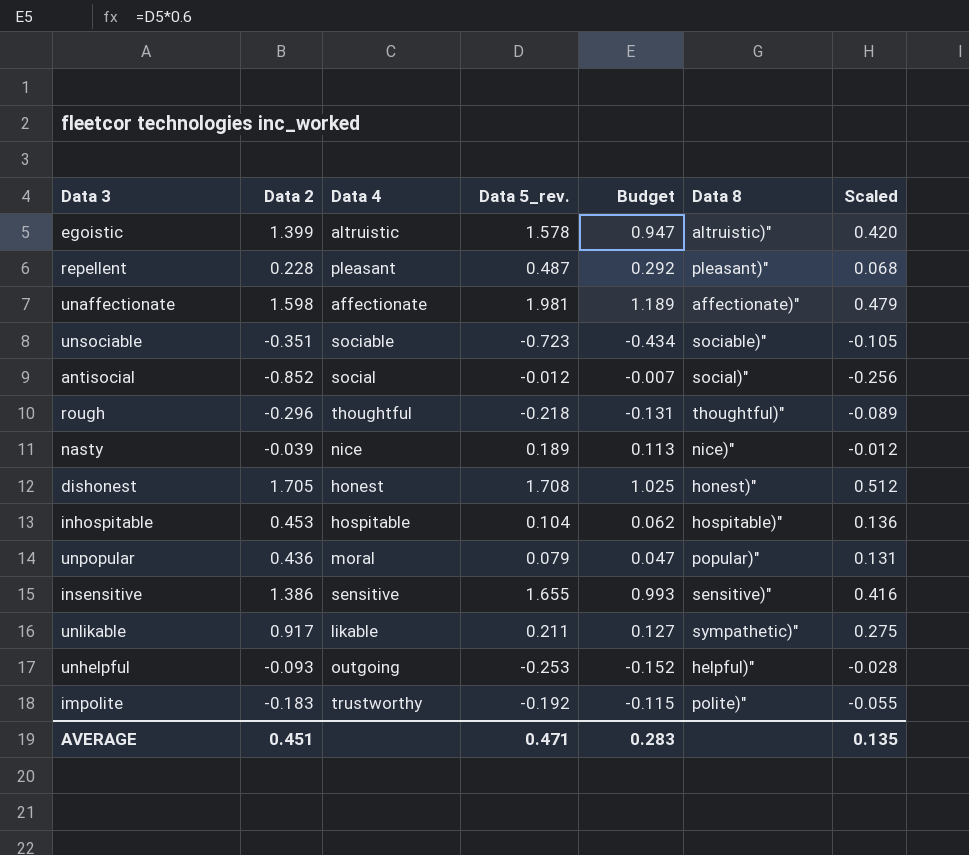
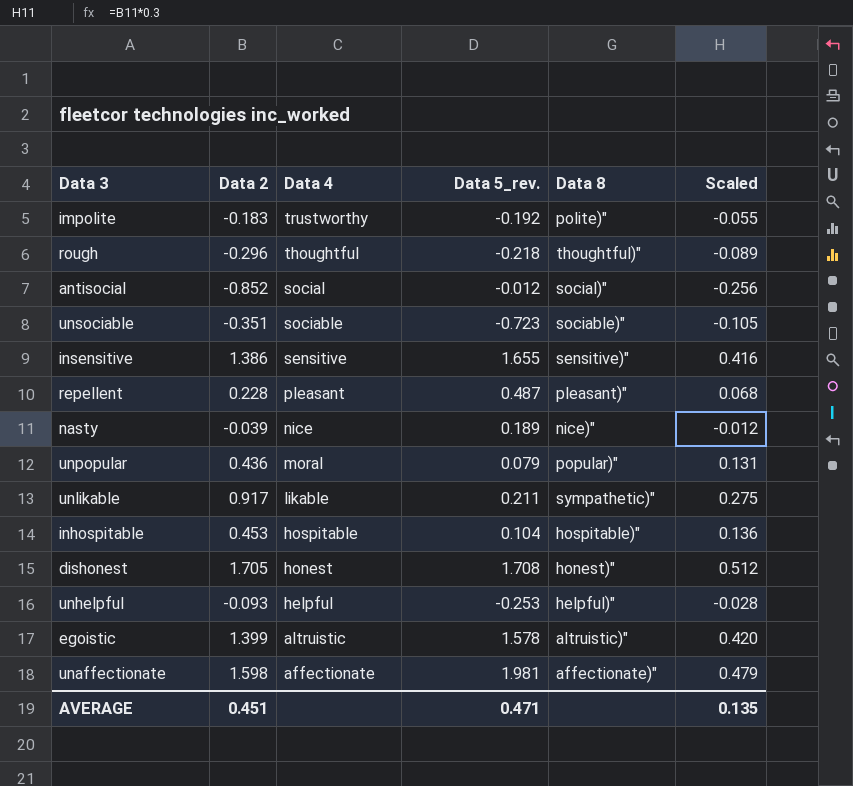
row order: none -> Data 4 descending
column Budget | formula: [Data 5_rev.] * 0.6 -> none
unhelpful | Data 4: outgoing -> helpful

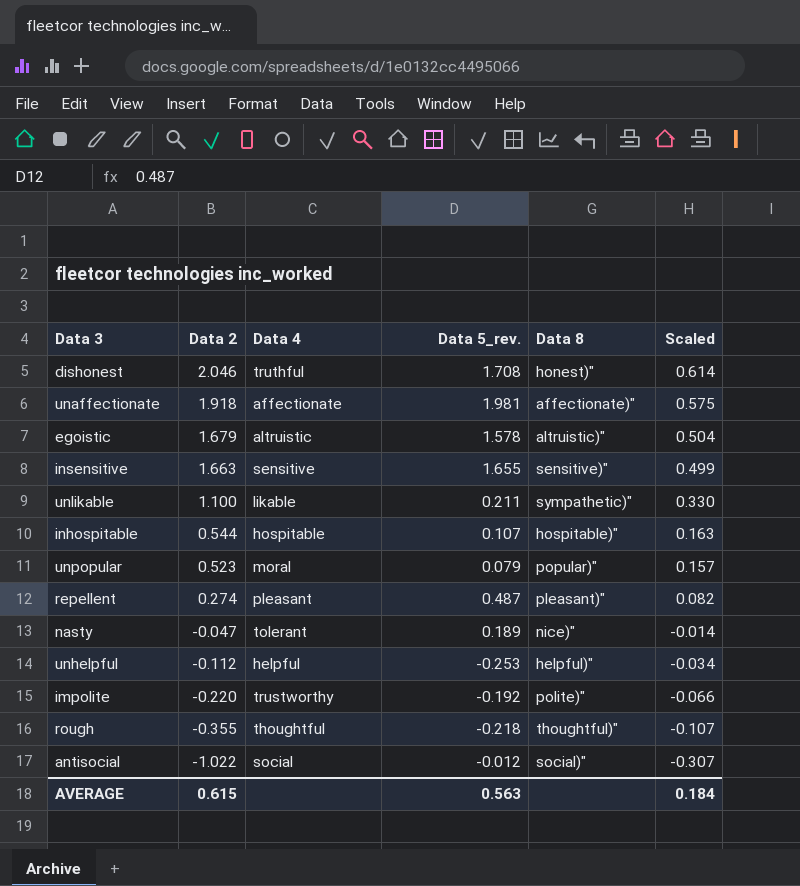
row order: Data 4 descending -> Data 2 descending
row unsociable: -0.351 | sociable | -0.723 | sociable)" | -0.105 -> none
dishonest | Data 2: 1.705 -> 2.046
dishonest | Data 4: honest -> truthful
dishonest | Scaled: 0.512 -> 0.614
unaffectionate | Data 2: 1.598 -> 1.918
unaffectionate | Scaled: 0.479 -> 0.575
egoistic | Data 2: 1.399 -> 1.679
egoistic | Scaled: 0.420 -> 0.504
insensitive | Data 2: 1.386 -> 1.663
insensitive | Scaled: 0.416 -> 0.499
unlikable | Data 2: 0.917 -> 1.100
unlikable | Scaled: 0.275 -> 0.330
inhospitable | Data 2: 0.453 -> 0.544
inhospitable | Data 5_rev.: 0.104 -> 0.107
inhospitable | Scaled: 0.136 -> 0.163
unpopular | Data 2: 0.436 -> 0.523
unpopular | Scaled: 0.131 -> 0.157
repellent | Data 2: 0.228 -> 0.274
repellent | Scaled: 0.068 -> 0.082
nasty | Data 2: -0.039 -> -0.047
nasty | Data 4: nice -> tolerant
nasty | Scaled: -0.012 -> -0.014
unhelpful | Data 2: -0.093 -> -0.112
unhelpful | Scaled: -0.028 -> -0.034
impolite | Data 2: -0.183 -> -0.220
impolite | Scaled: -0.055 -> -0.066
rough | Data 2: -0.296 -> -0.355
rough | Scaled: -0.089 -> -0.107
antisocial | Data 2: -0.852 -> -1.022
antisocial | Scaled: -0.256 -> -0.307
AVERAGE | Data 2: 0.451 -> 0.615
AVERAGE | Data 5_rev.: 0.471 -> 0.563
AVERAGE | Scaled: 0.135 -> 0.184

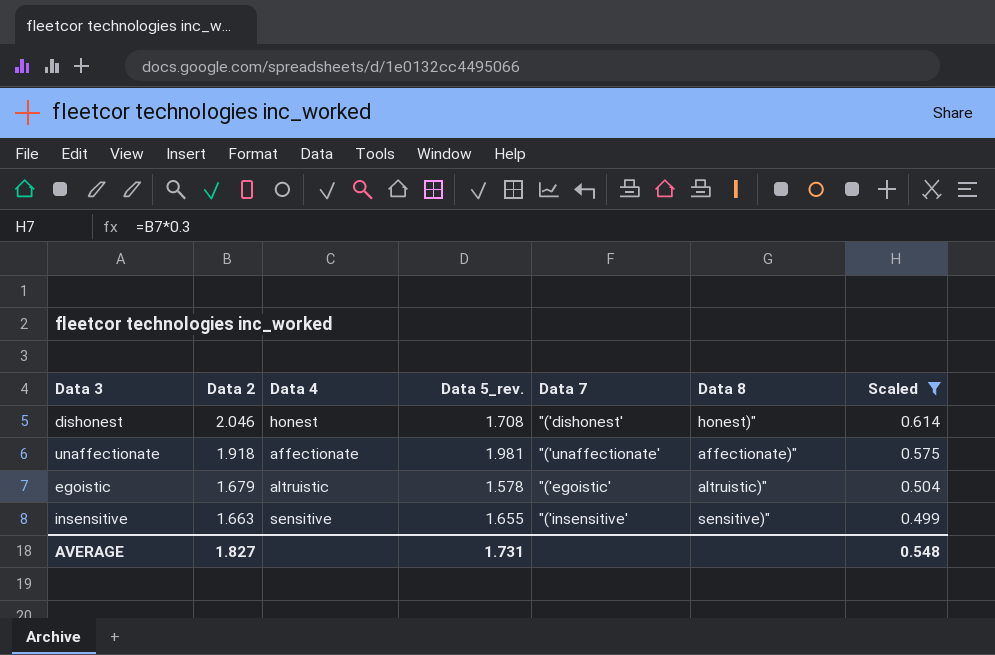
filter: none -> Scaled >= 0.499
column Data 7 | position: none -> 5
dishonest | Data 4: truthful -> honest
AVERAGE | Data 2: 0.615 -> 1.827
AVERAGE | Data 5_rev.: 0.563 -> 1.731
AVERAGE | Scaled: 0.184 -> 0.548

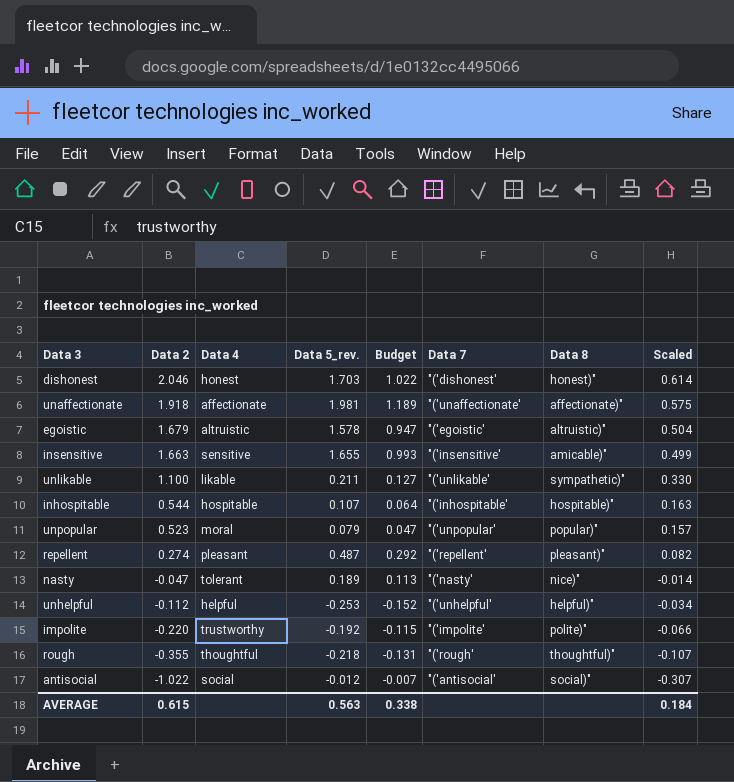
filter: Scaled >= 0.499 -> none
column Budget | formula: none -> [Data 5_rev.] * 0.6
dishonest | Data 5_rev.: 1.708 -> 1.703
insensitive | Data 8: sensitive)" -> amicable)"
AVERAGE | Data 2: 1.827 -> 0.615
AVERAGE | Data 5_rev.: 1.731 -> 0.563
AVERAGE | Scaled: 0.548 -> 0.184

